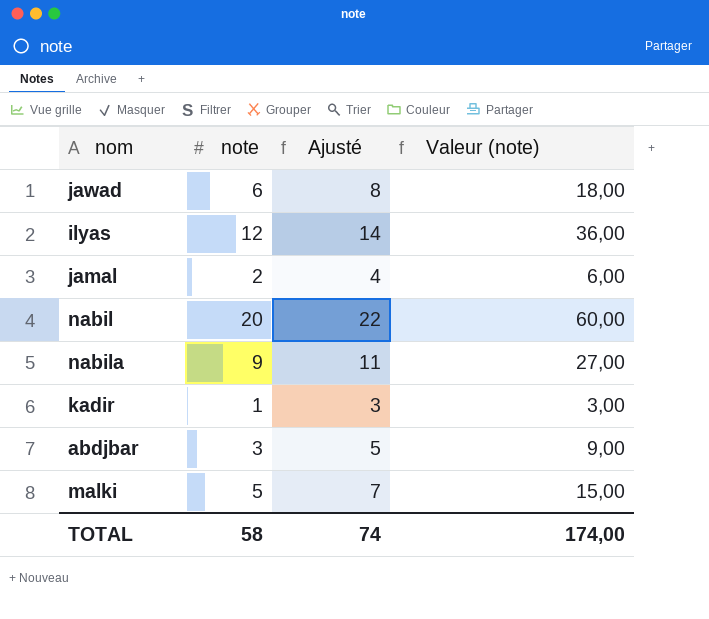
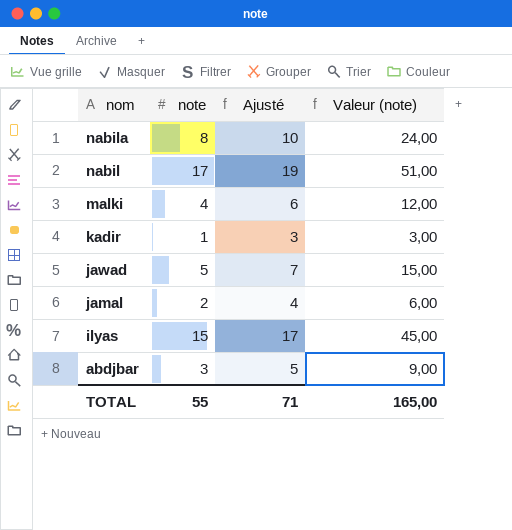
row order: none -> nom descending
nabila | note: 9 -> 8
nabila | Ajusté: 11 -> 10
nabila | Valeur (note): 27,00 -> 24,00
nabil | note: 20 -> 17
nabil | Ajusté: 22 -> 19
nabil | Valeur (note): 60,00 -> 51,00
malki | note: 5 -> 4
malki | Ajusté: 7 -> 6
malki | Valeur (note): 15,00 -> 12,00
jawad | note: 6 -> 5
jawad | Ajusté: 8 -> 7
jawad | Valeur (note): 18,00 -> 15,00
ilyas | note: 12 -> 15
ilyas | Ajusté: 14 -> 17
ilyas | Valeur (note): 36,00 -> 45,00
TOTAL | note: 58 -> 55
TOTAL | Ajusté: 74 -> 71
TOTAL | Valeur (note): 174,00 -> 165,00

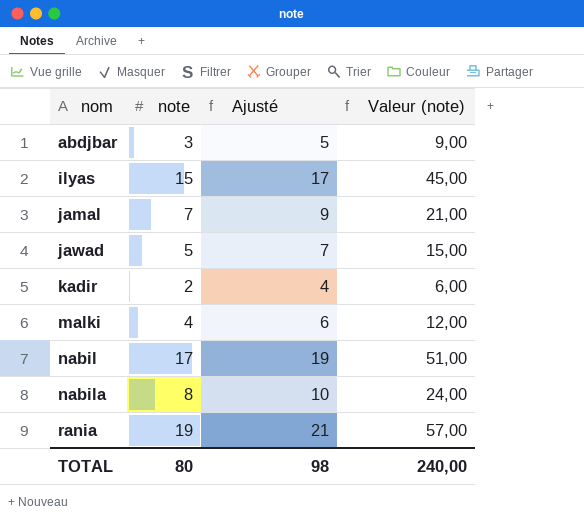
row order: nom descending -> nom ascending
jamal | note: 2 -> 7
jamal | Ajusté: 4 -> 9
jamal | Valeur (note): 6,00 -> 21,00
kadir | note: 1 -> 2
kadir | Ajusté: 3 -> 4
kadir | Valeur (note): 3,00 -> 6,00
row rania: none -> 19 | 21 | 57,00
TOTAL | note: 55 -> 80
TOTAL | Ajusté: 71 -> 98
TOTAL | Valeur (note): 165,00 -> 240,00

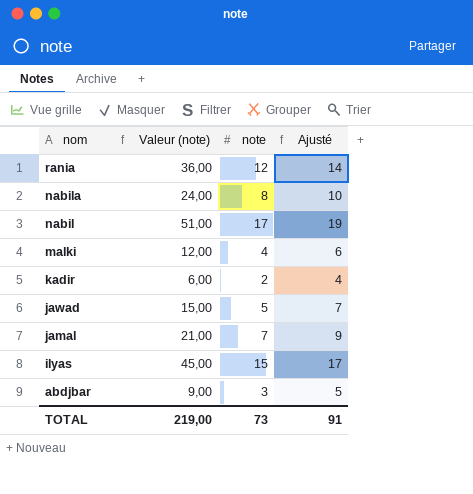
row order: nom ascending -> nom descending
column Valeur (note) | position: 4 -> 2
rania | Valeur (note): 57,00 -> 36,00
rania | note: 19 -> 12
rania | Ajusté: 21 -> 14
TOTAL | Valeur (note): 240,00 -> 219,00
TOTAL | note: 80 -> 73
TOTAL | Ajusté: 98 -> 91

